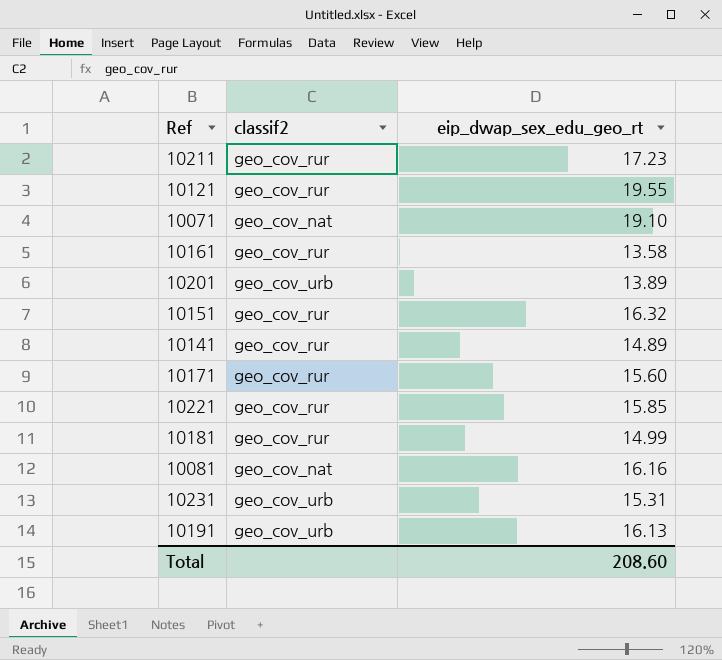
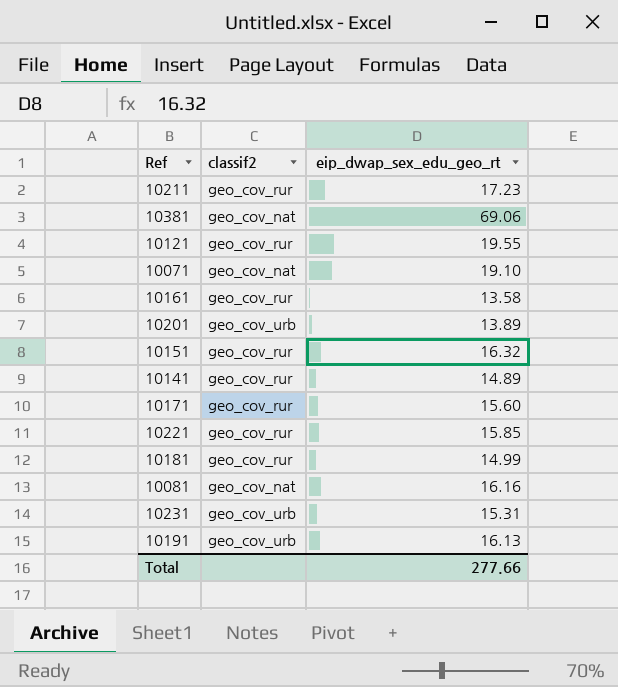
row 10381: none -> geo_cov_nat | 69.06
Total | eip_dwap_sex_edu_geo_rt: 208.60 -> 277.66

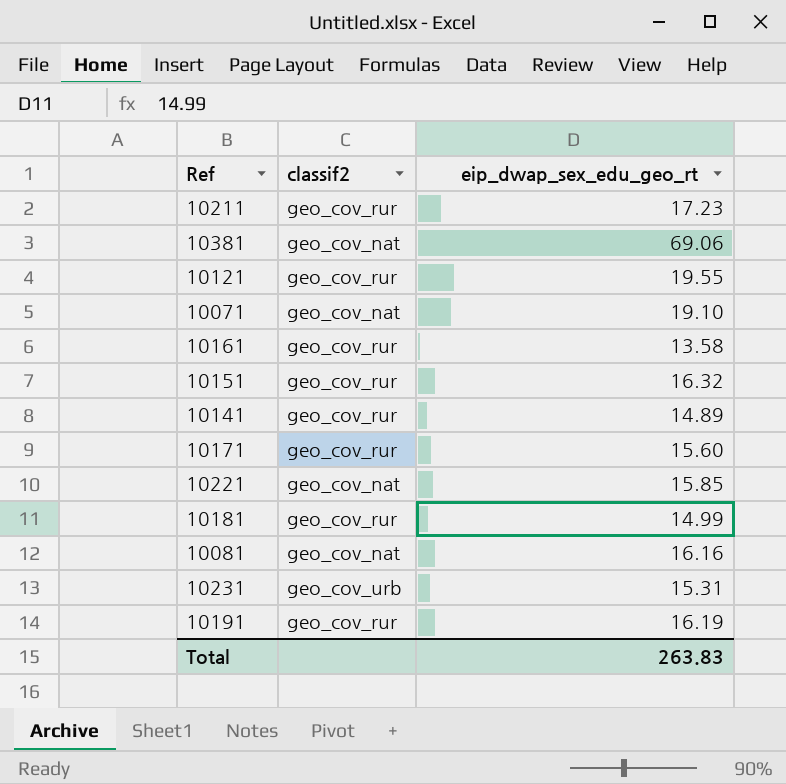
row 10201: geo_cov_urb | 13.89 -> none
10221 | classif2: geo_cov_rur -> geo_cov_nat
10191 | classif2: geo_cov_urb -> geo_cov_rur
10191 | eip_dwap_sex_edu_geo_rt: 16.13 -> 16.19
Total | eip_dwap_sex_edu_geo_rt: 277.66 -> 263.83

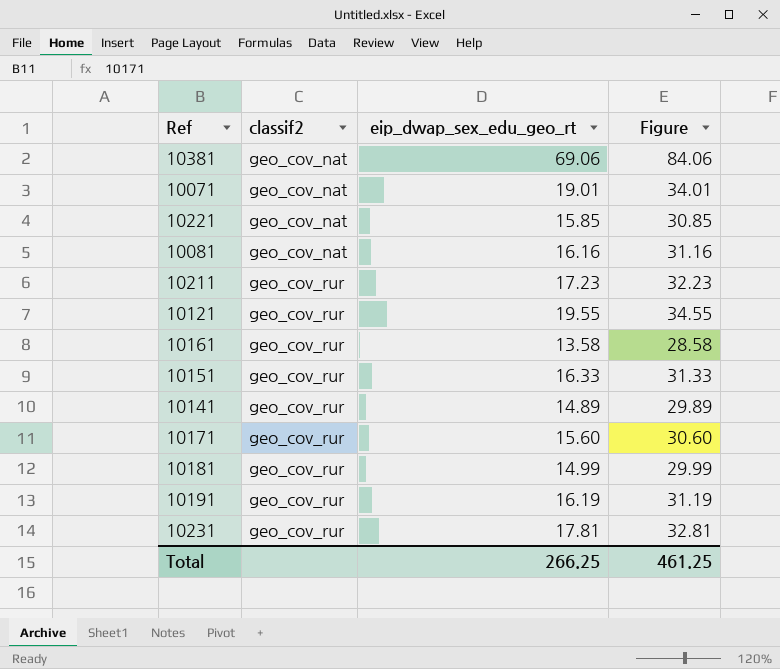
row order: none -> classif2 ascending
column Figure | formula: none -> [eip_dwap_sex_edu_geo_rt] + 15
10071 | eip_dwap_sex_edu_geo_rt: 19.10 -> 19.01
10151 | eip_dwap_sex_edu_geo_rt: 16.32 -> 16.33
10231 | classif2: geo_cov_urb -> geo_cov_rur
10231 | eip_dwap_sex_edu_geo_rt: 15.31 -> 17.81
Total | eip_dwap_sex_edu_geo_rt: 263.83 -> 266.25

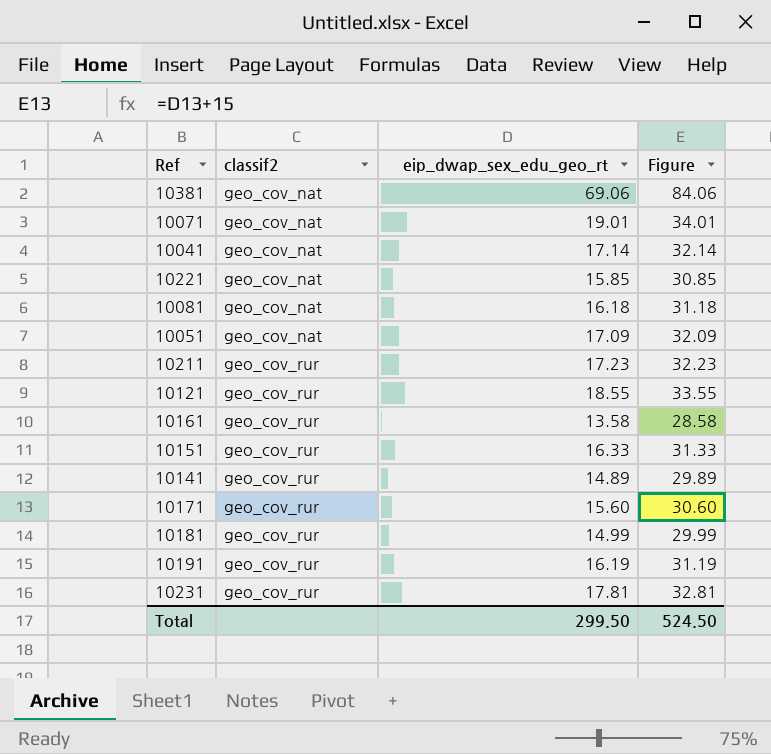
row 10041: none -> geo_cov_nat | 17.14 | 32.14
10081 | eip_dwap_sex_edu_geo_rt: 16.16 -> 16.18
10081 | Figure: 31.16 -> 31.18
row 10051: none -> geo_cov_nat | 17.09 | 32.09
10121 | eip_dwap_sex_edu_geo_rt: 19.55 -> 18.55
10121 | Figure: 34.55 -> 33.55
Total | eip_dwap_sex_edu_geo_rt: 266.25 -> 299.50
Total | Figure: 461.25 -> 524.50

